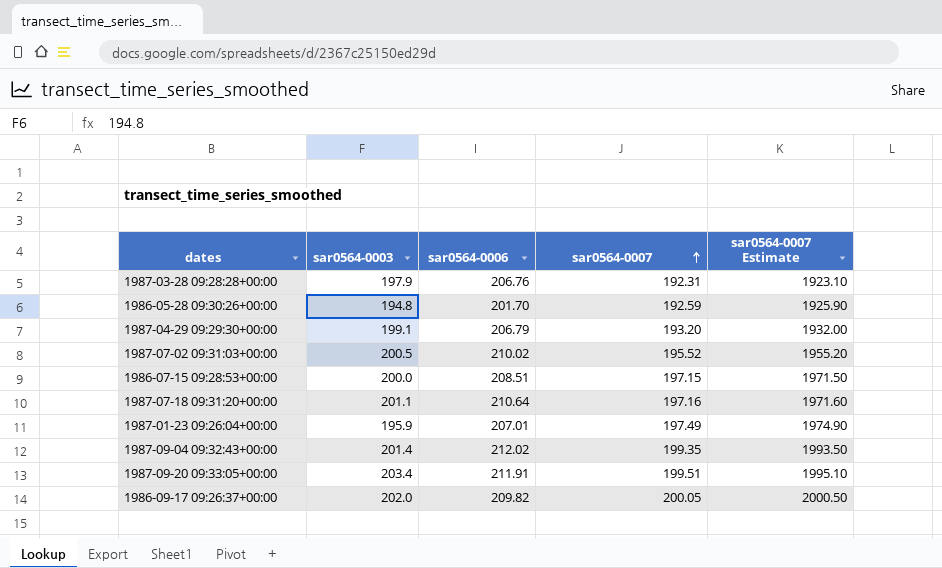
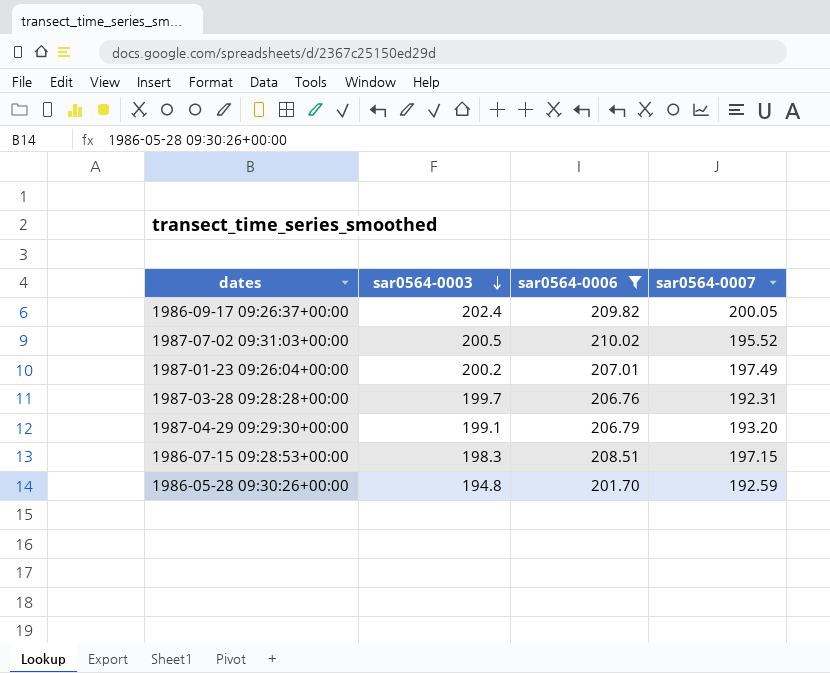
filter: none -> sar0564-0006 <= 210.02
row order: sar0564-0007 ascending -> sar0564-0003 descending
column sar0564-0007 Estimate | formula: [sar0564-0007] * 10 -> none
1986-09-17 09:26:37+00:00 | sar0564-0003: 202.0 -> 202.4
1987-01-23 09:26:04+00:00 | sar0564-0003: 195.9 -> 200.2
1987-03-28 09:28:28+00:00 | sar0564-0003: 197.9 -> 199.7
1986-07-15 09:28:53+00:00 | sar0564-0003: 200.0 -> 198.3

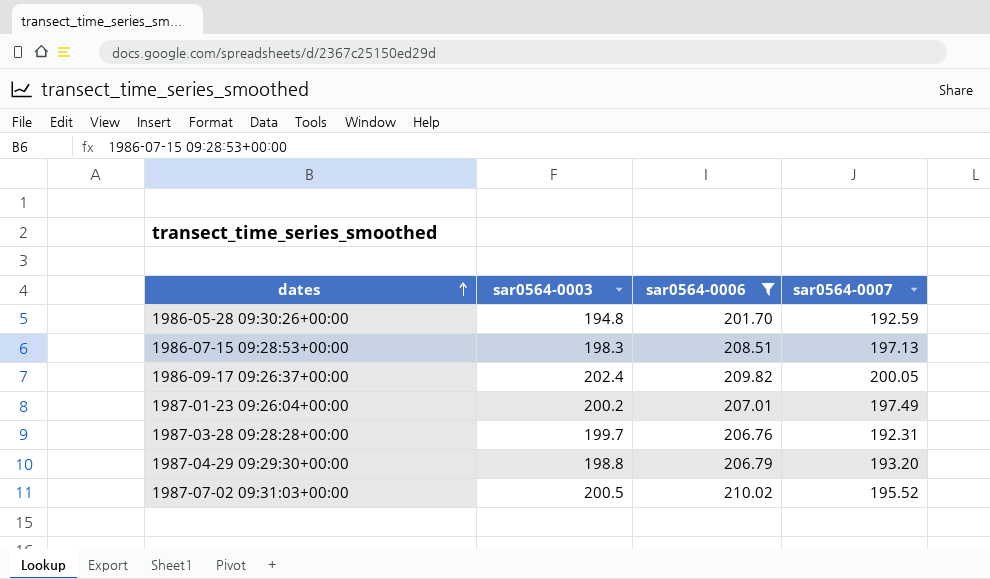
row order: sar0564-0003 descending -> dates ascending
1986-07-15 09:28:53+00:00 | sar0564-0007: 197.15 -> 197.13
1987-04-29 09:29:30+00:00 | sar0564-0003: 199.1 -> 198.8

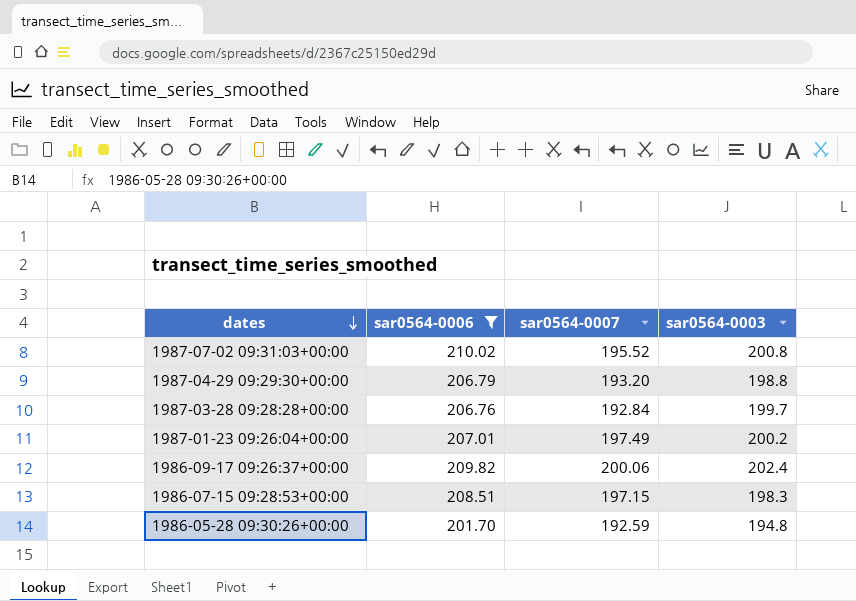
row order: dates ascending -> dates descending
column sar0564-0003 | position: 2 -> 4
1987-07-02 09:31:03+00:00 | sar0564-0003: 200.5 -> 200.8
1987-03-28 09:28:28+00:00 | sar0564-0007: 192.31 -> 192.84
1986-09-17 09:26:37+00:00 | sar0564-0007: 200.05 -> 200.06
1986-07-15 09:28:53+00:00 | sar0564-0007: 197.13 -> 197.15

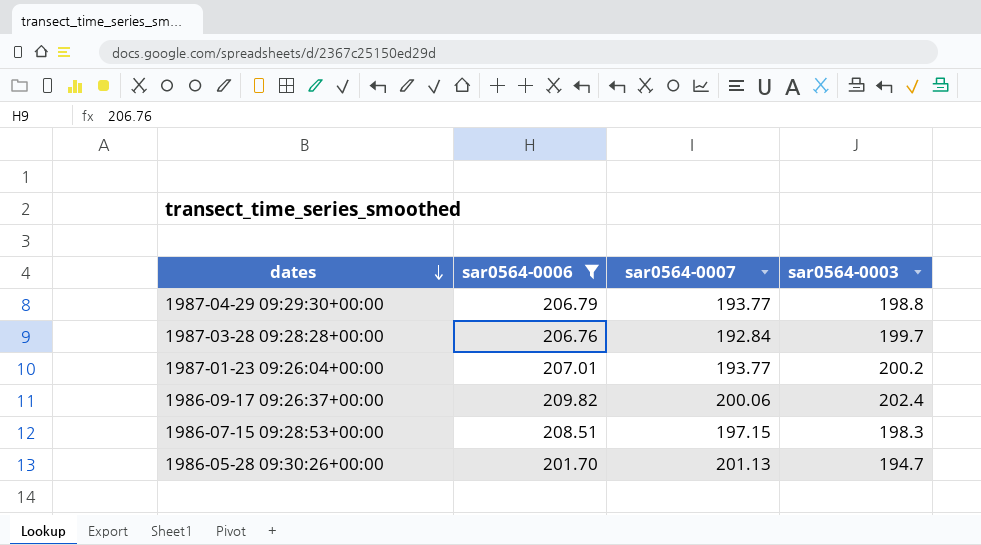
row 1987-07-02 09:31:03+00:00: 210.02 | 195.52 | 200.8 -> none
1987-04-29 09:29:30+00:00 | sar0564-0007: 193.20 -> 193.77
1987-01-23 09:26:04+00:00 | sar0564-0007: 197.49 -> 193.77
1986-05-28 09:30:26+00:00 | sar0564-0007: 192.59 -> 201.13
1986-05-28 09:30:26+00:00 | sar0564-0003: 194.8 -> 194.7

